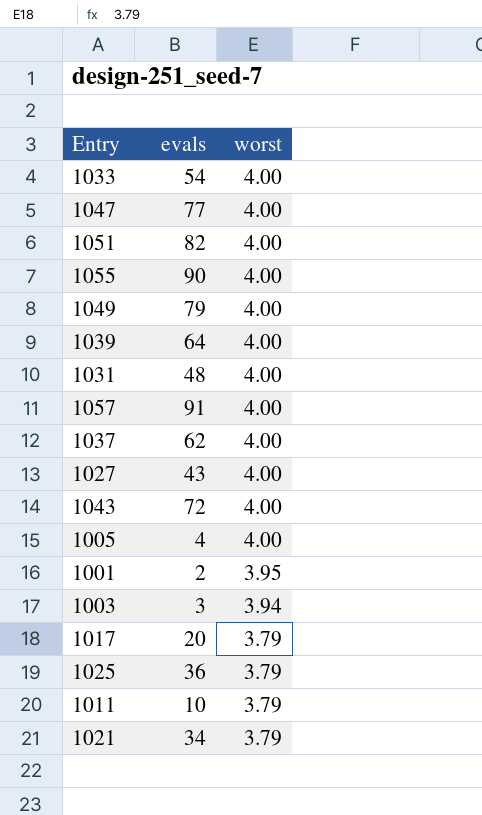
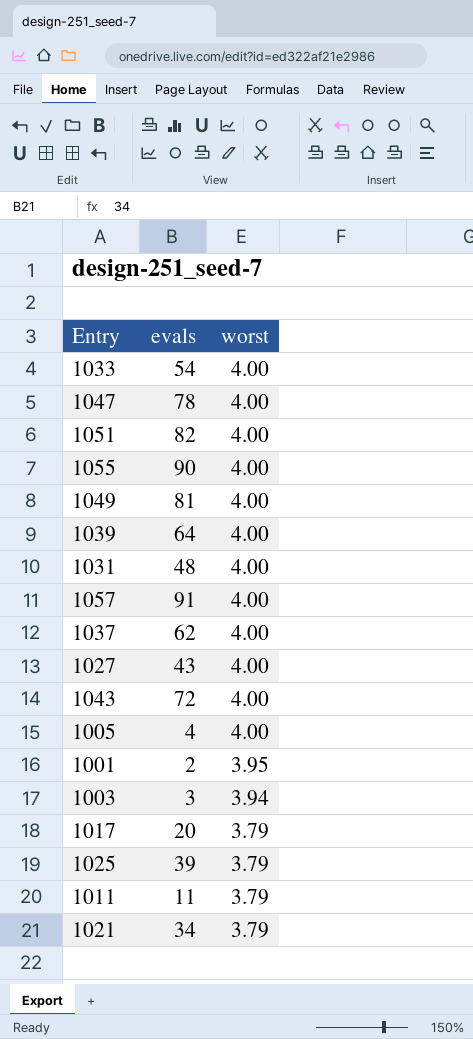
1047 | evals: 77 -> 78
1049 | evals: 79 -> 81
1025 | evals: 36 -> 39
1011 | evals: 10 -> 11

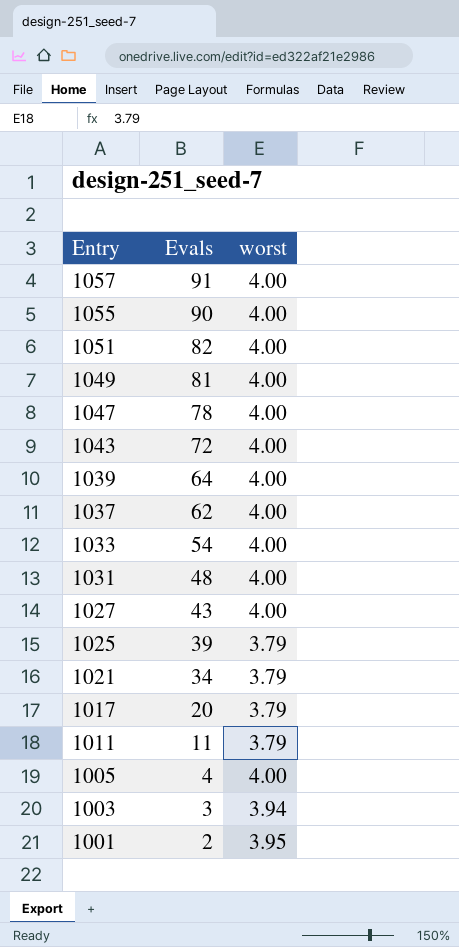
row order: worst descending -> Entry descending
column name: evals -> Evals

